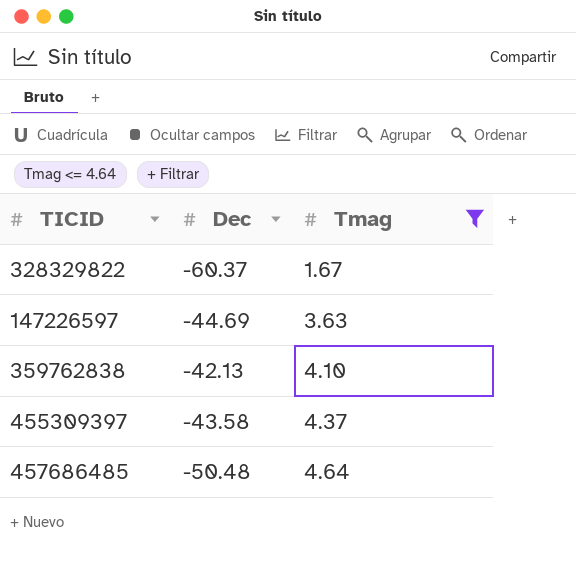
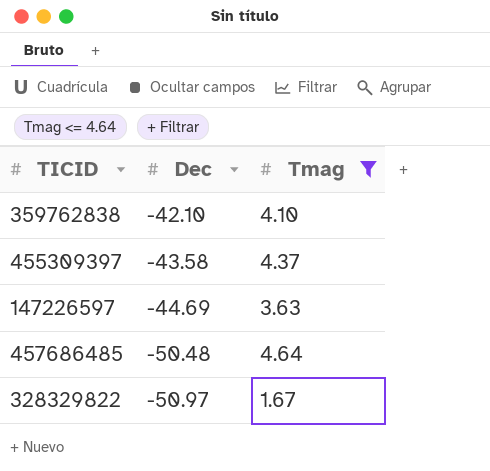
row order: Tmag ascending -> Dec descending
359762838 | Dec: -42.13 -> -42.10
328329822 | Dec: -60.37 -> -50.97

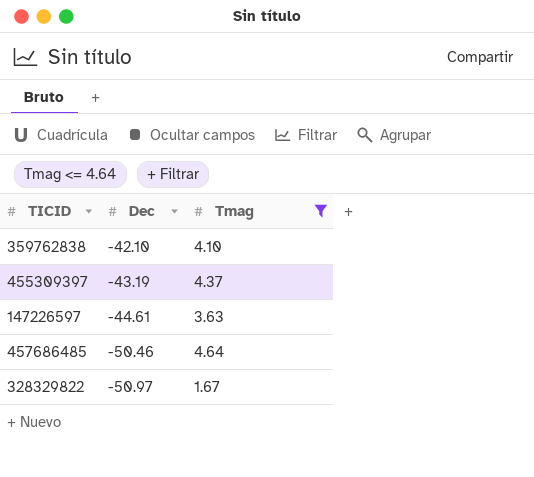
455309397 | Dec: -43.58 -> -43.19
147226597 | Dec: -44.69 -> -44.61
457686485 | Dec: -50.48 -> -50.46

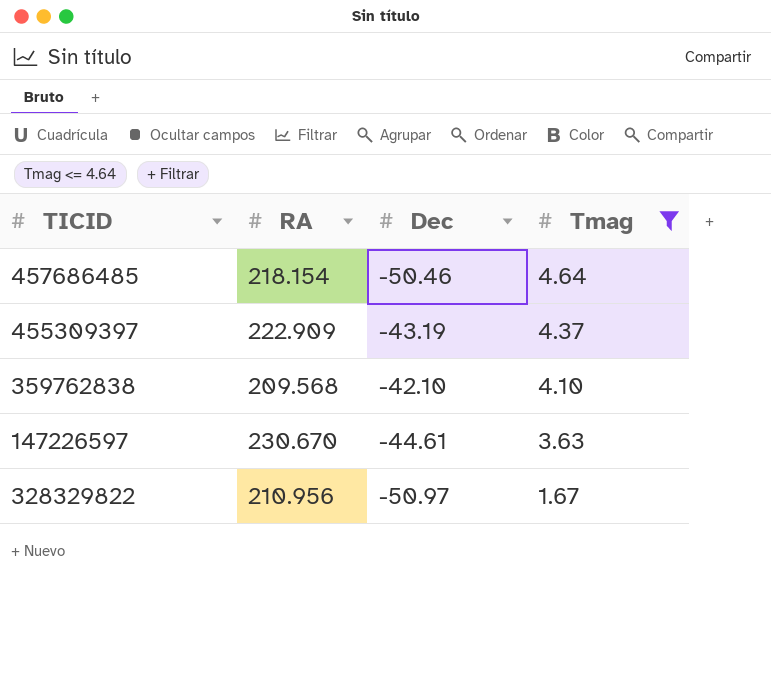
row order: Dec descending -> Tmag descending
column RA | position: none -> 2

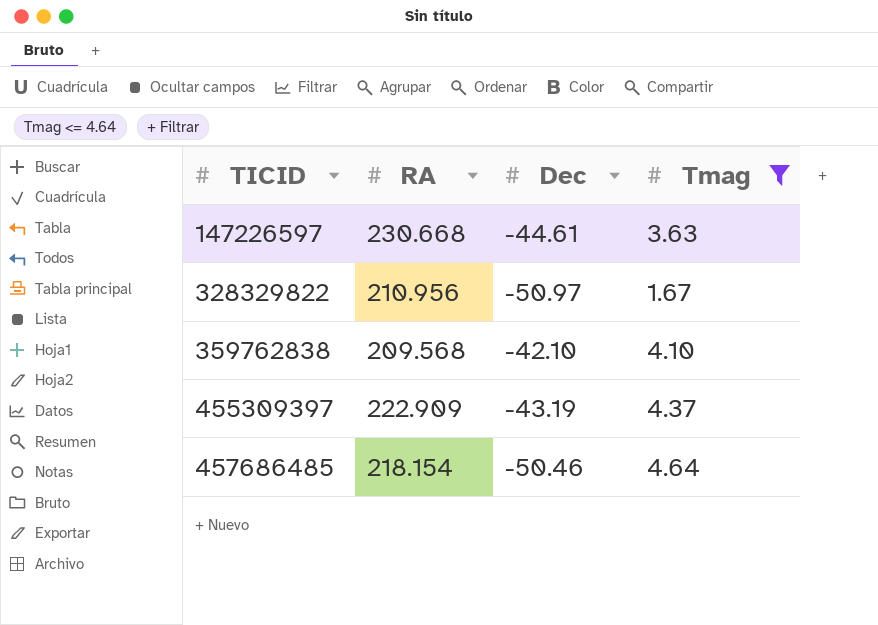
row order: Tmag descending -> TICID ascending
147226597 | RA: 230.670 -> 230.668

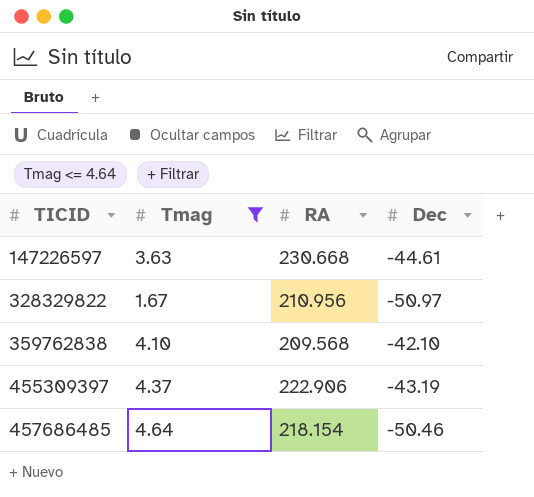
column Tmag | position: 4 -> 2
455309397 | RA: 222.909 -> 222.906

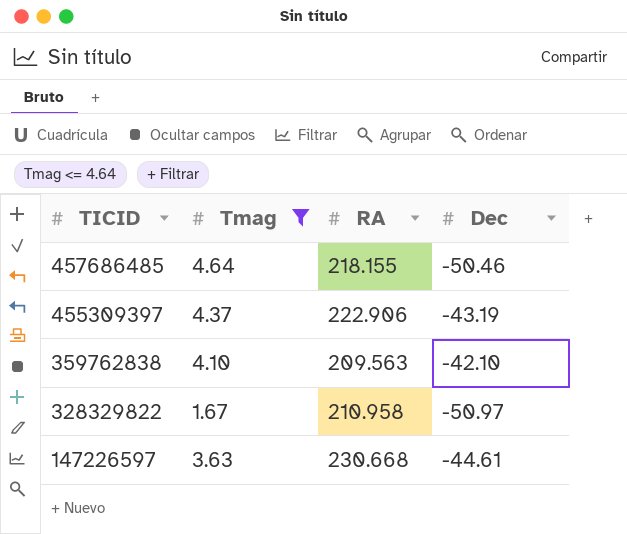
row order: TICID ascending -> TICID descending
457686485 | RA: 218.154 -> 218.155
359762838 | RA: 209.568 -> 209.563
328329822 | RA: 210.956 -> 210.958

